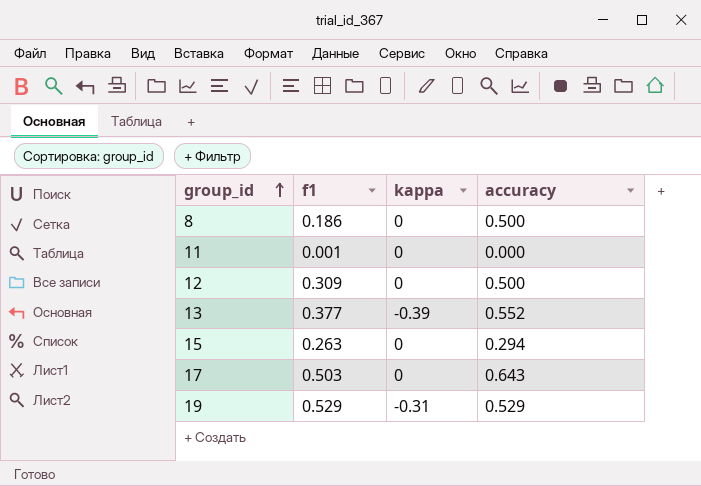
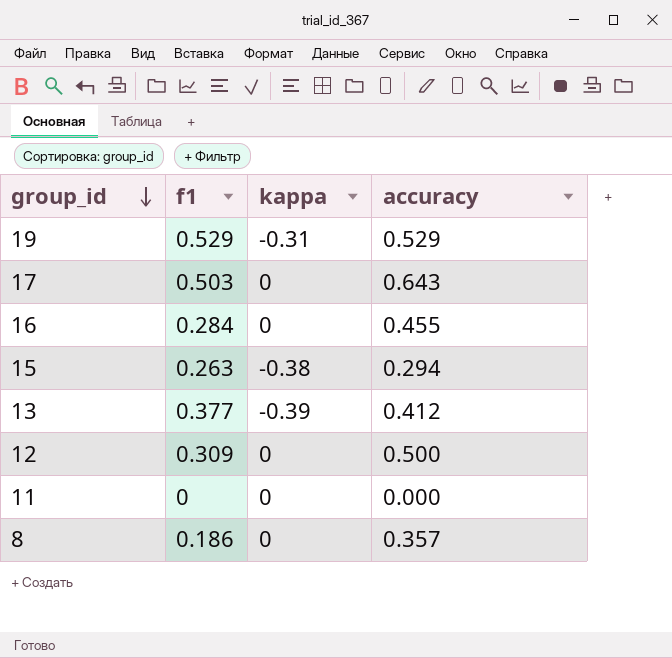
row order: group_id ascending -> group_id descending
row 16: none -> 0.284 | 0 | 0.455
15 | kappa: 0 -> -0.38
13 | accuracy: 0.552 -> 0.412
11 | f1: 0.001 -> 0
8 | accuracy: 0.500 -> 0.357

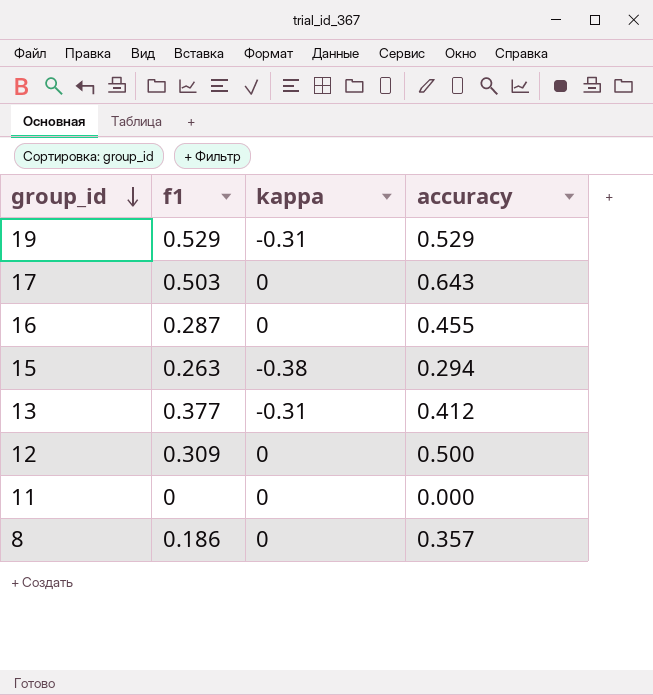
16 | f1: 0.284 -> 0.287
13 | kappa: -0.39 -> -0.31

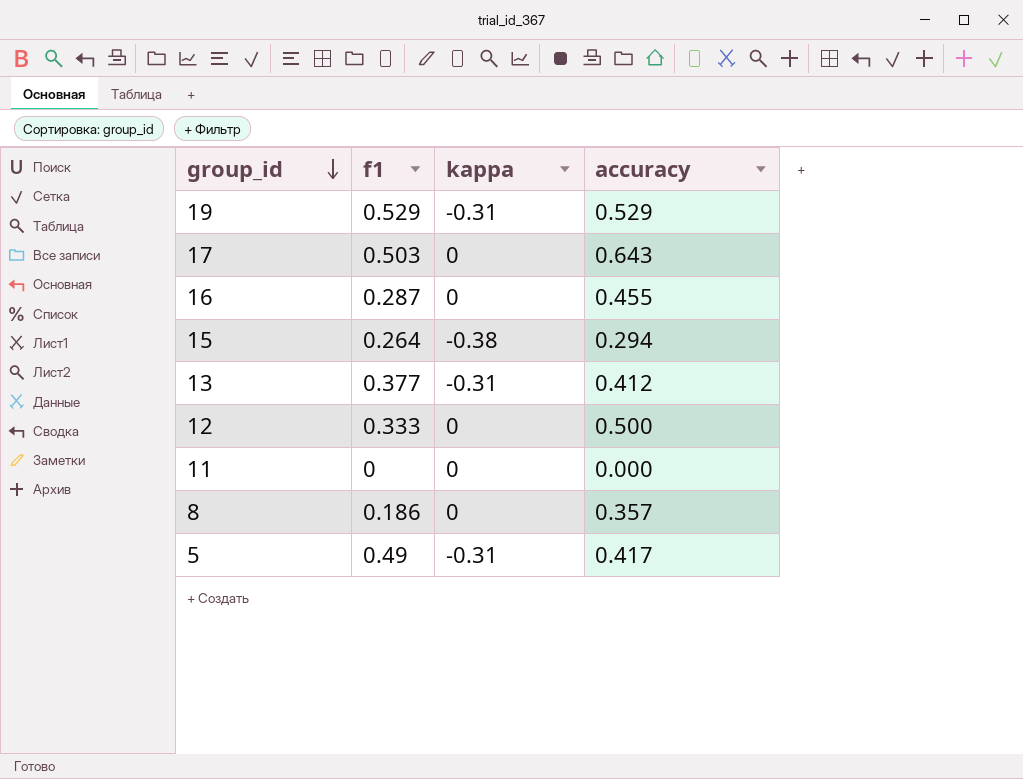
15 | f1: 0.263 -> 0.264
12 | f1: 0.309 -> 0.333
row 5: none -> 0.49 | -0.31 | 0.417

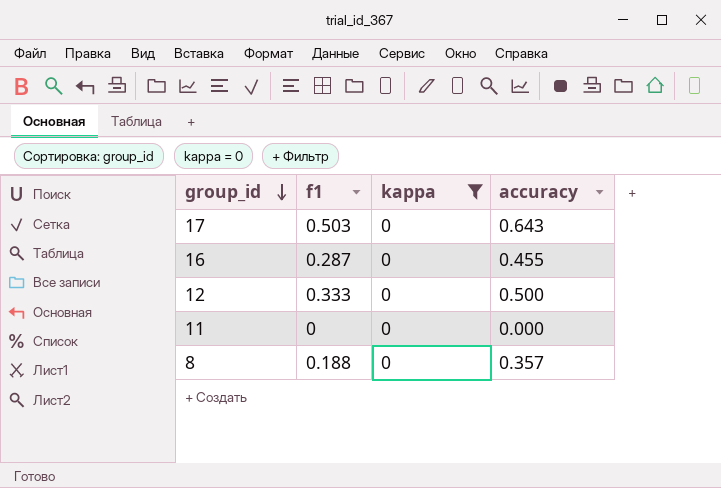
filter: none -> kappa = 0
8 | f1: 0.186 -> 0.188

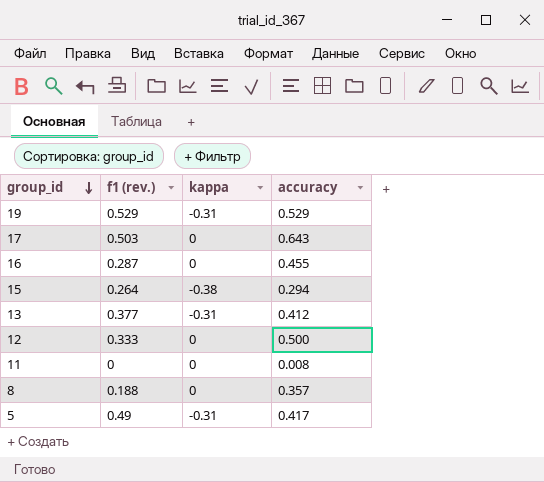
filter: kappa = 0 -> none
column name: f1 -> f1 (rev.)
11 | accuracy: 0.000 -> 0.008

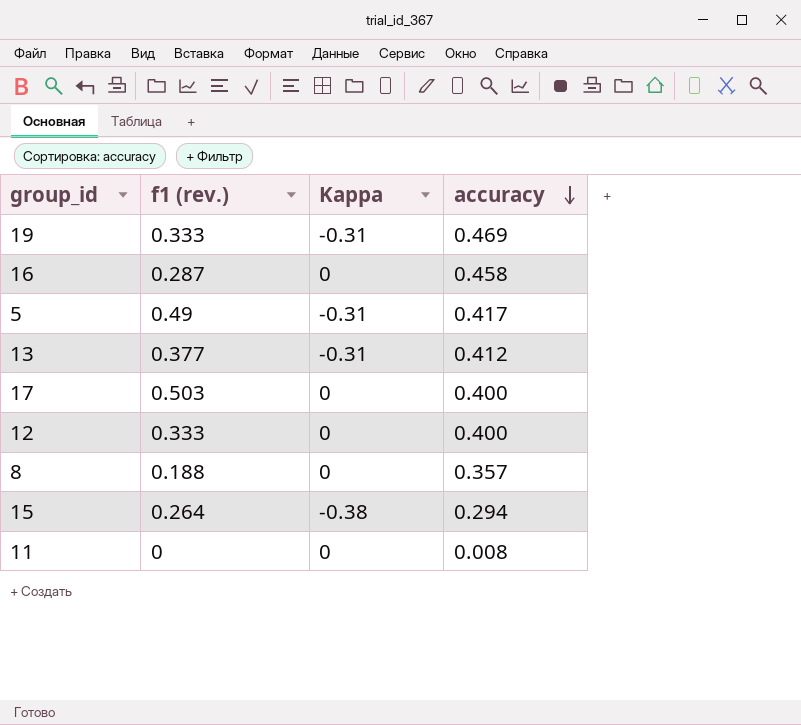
row order: group_id descending -> accuracy descending
column name: kappa -> Kappa
19 | f1 (rev.): 0.529 -> 0.333
19 | accuracy: 0.529 -> 0.469
16 | accuracy: 0.455 -> 0.458
17 | accuracy: 0.643 -> 0.400
12 | accuracy: 0.500 -> 0.400

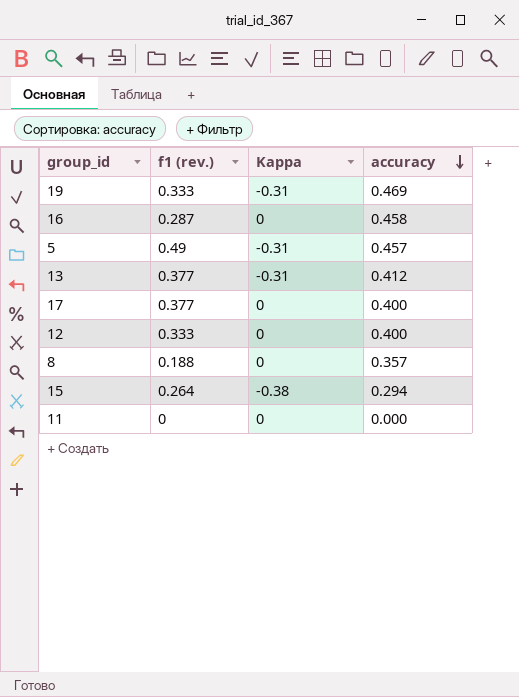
5 | accuracy: 0.417 -> 0.457
17 | f1 (rev.): 0.503 -> 0.377
11 | accuracy: 0.008 -> 0.000

